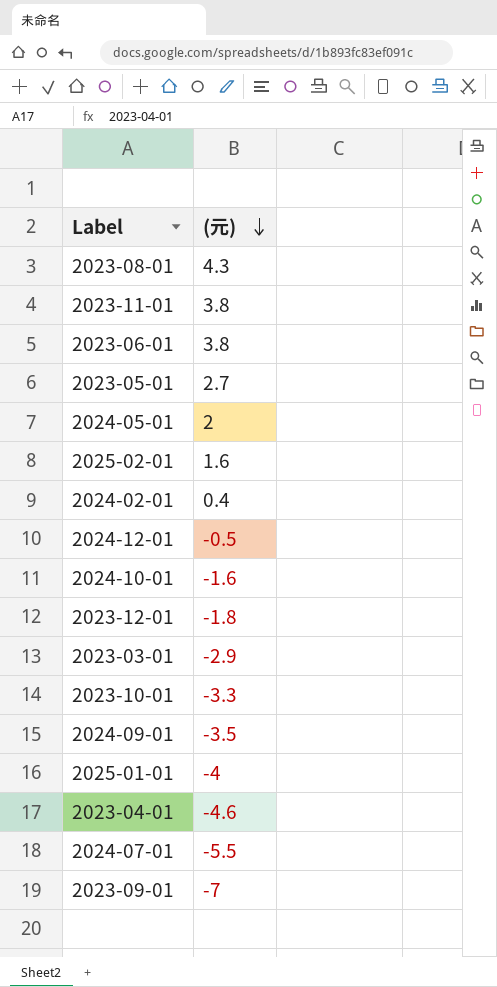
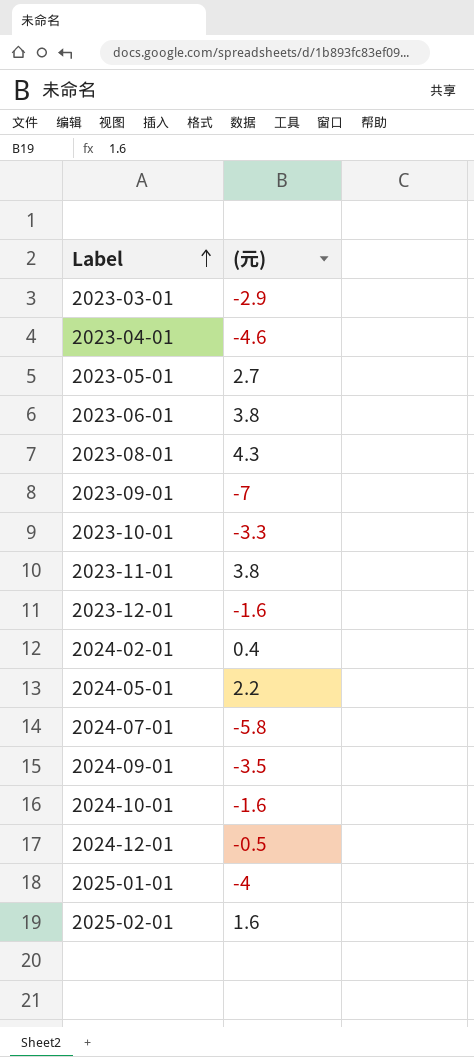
row order: (元) descending -> Label ascending
2023-12-01 | (元): -1.8 -> -1.6
2024-05-01 | (元): 2 -> 2.2
2024-07-01 | (元): -5.5 -> -5.8

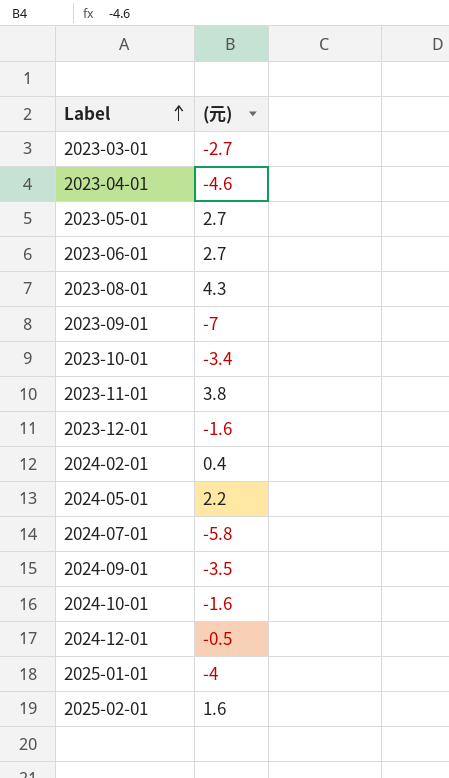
2023-03-01 | (元): -2.9 -> -2.7
2023-06-01 | (元): 3.8 -> 2.7
2023-10-01 | (元): -3.3 -> -3.4

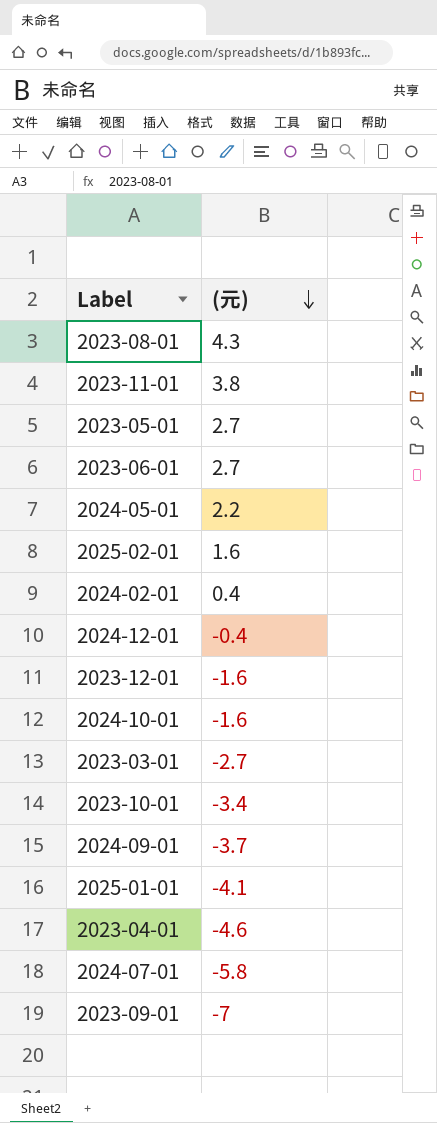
row order: Label ascending -> (元) descending
2024-12-01 | (元): -0.5 -> -0.4
2024-09-01 | (元): -3.5 -> -3.7
2025-01-01 | (元): -4 -> -4.1

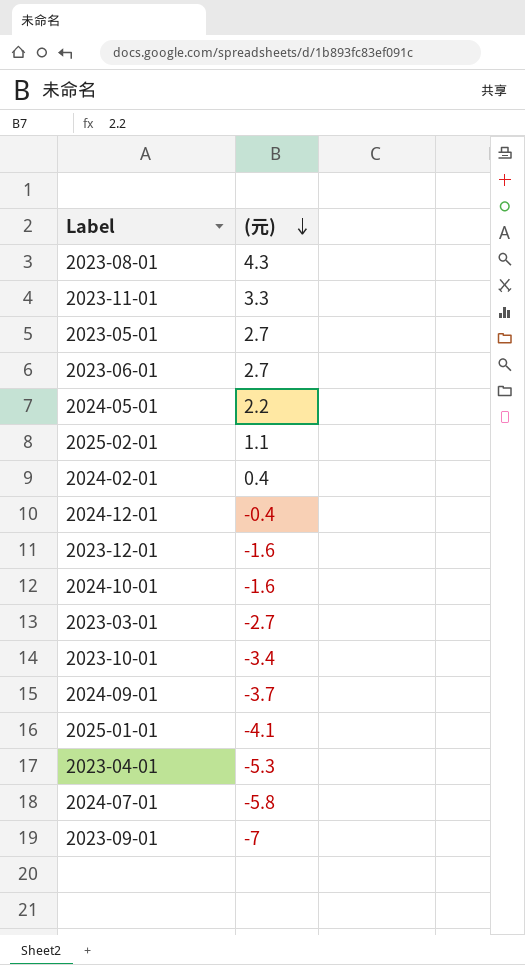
2023-11-01 | (元): 3.8 -> 3.3
2025-02-01 | (元): 1.6 -> 1.1
2023-04-01 | (元): -4.6 -> -5.3

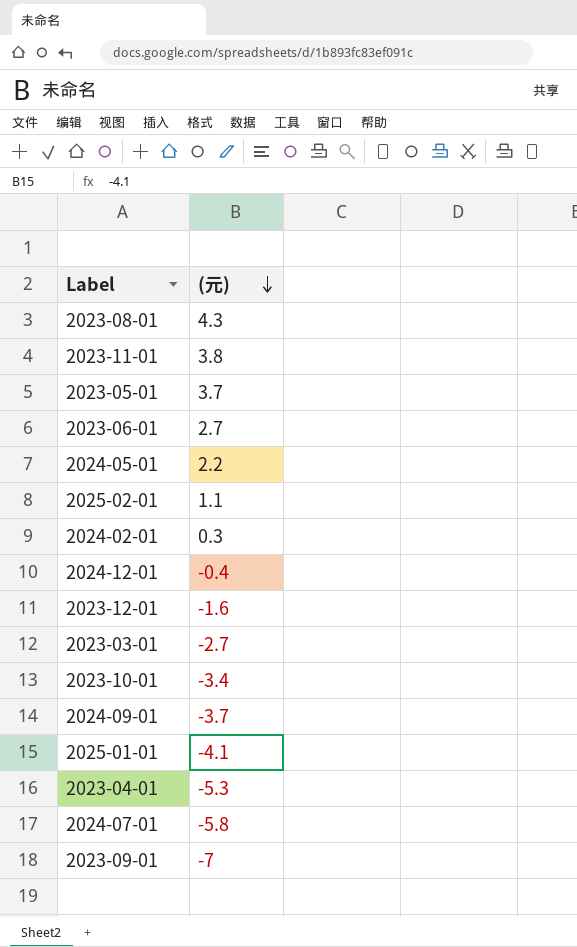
row 2024-10-01: -1.6 -> none
2023-11-01 | (元): 3.3 -> 3.8
2023-05-01 | (元): 2.7 -> 3.7
2024-02-01 | (元): 0.4 -> 0.3

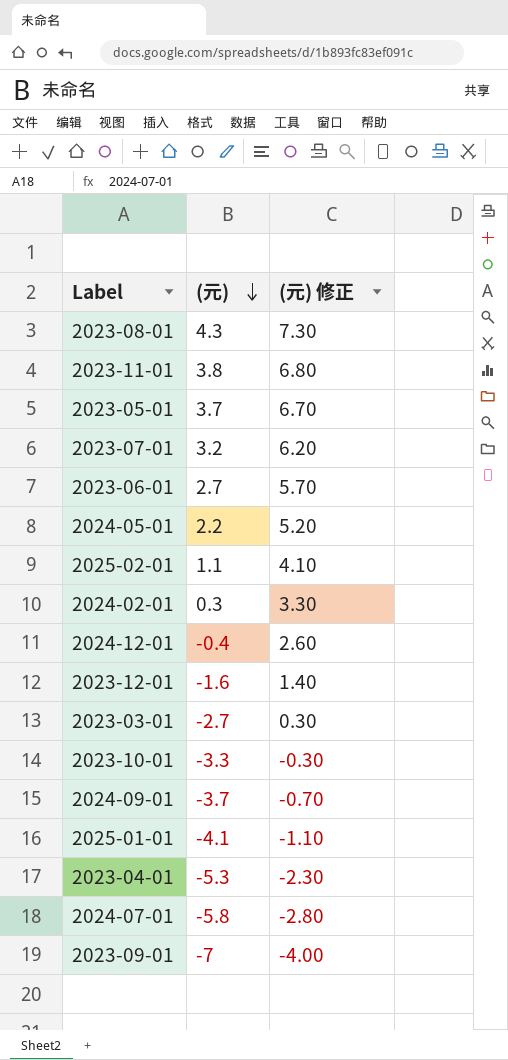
column (元) 修正 | formula: none -> [(元)] + 3
row 2023-07-01: none -> 3.2 | 6.20
2023-10-01 | (元): -3.4 -> -3.3

